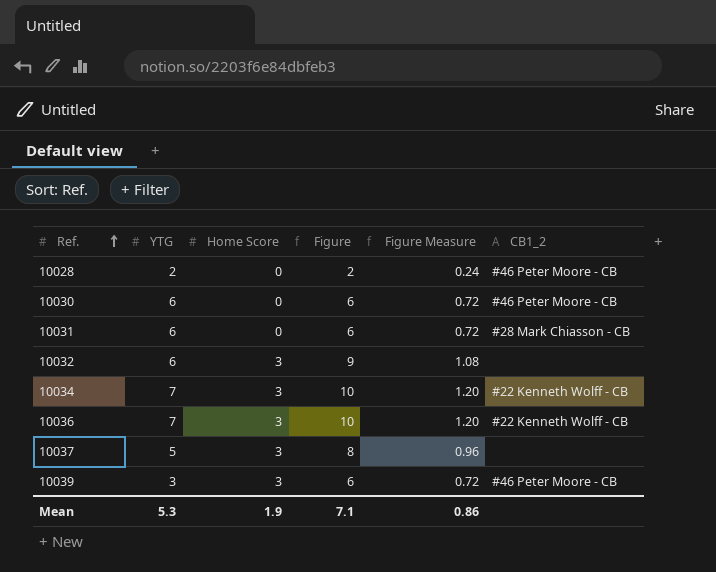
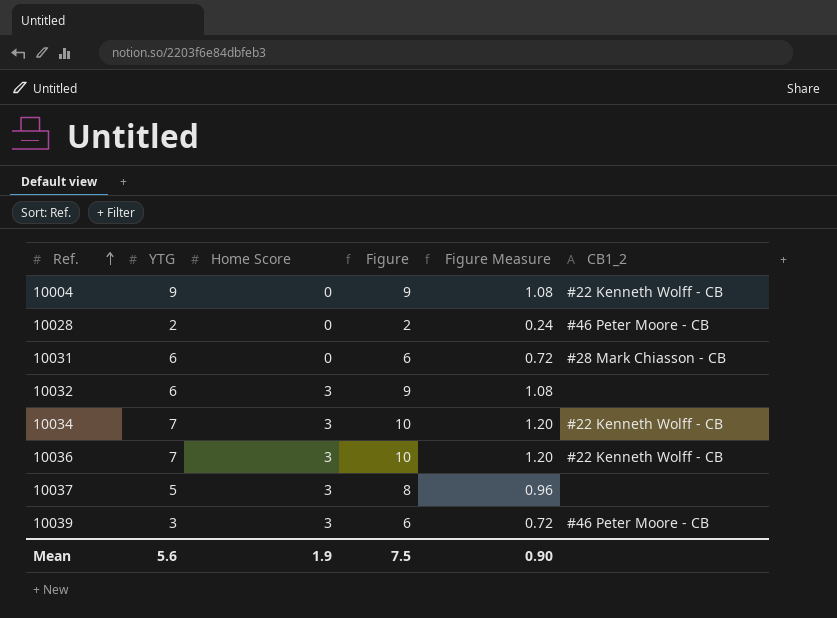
row 10030: 6 | 0 | 6 | 0.72 | #46 Peter Moore - CB -> none
row 10004: none -> 9 | 0 | 9 | 1.08 | #22 Kenneth Wolff - CB
Mean | YTG: 5.3 -> 5.6
Mean | Figure: 7.1 -> 7.5
Mean | Figure Measure: 0.86 -> 0.90

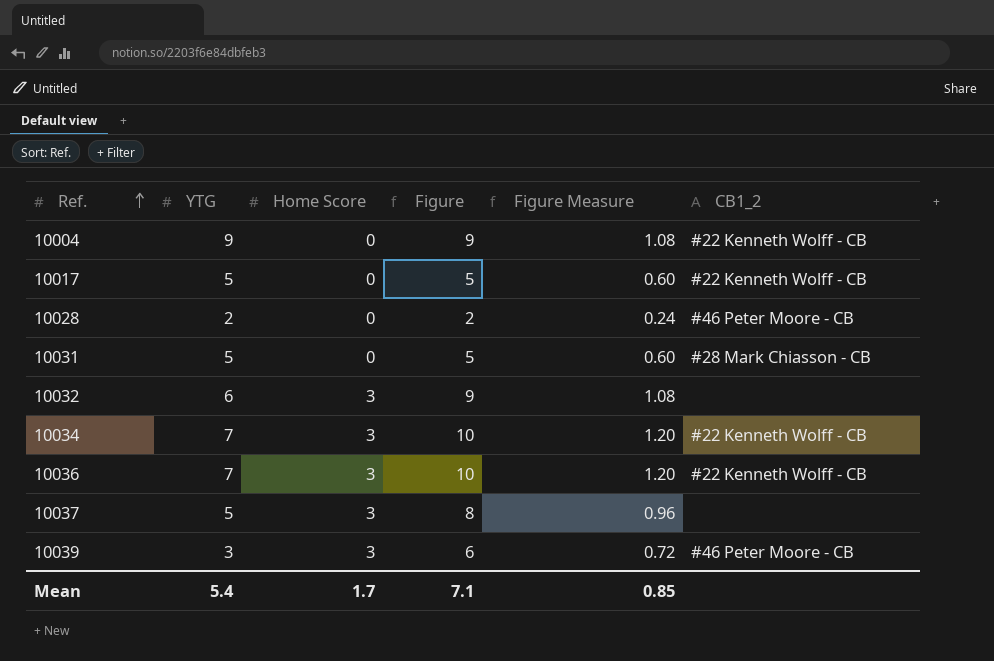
row 10017: none -> 5 | 0 | 5 | 0.60 | #22 Kenneth Wolff - CB
10031 | YTG: 6 -> 5
10031 | Figure: 6 -> 5
10031 | Figure Measure: 0.72 -> 0.60
Mean | YTG: 5.6 -> 5.4
Mean | Home Score: 1.9 -> 1.7
Mean | Figure: 7.5 -> 7.1
Mean | Figure Measure: 0.90 -> 0.85

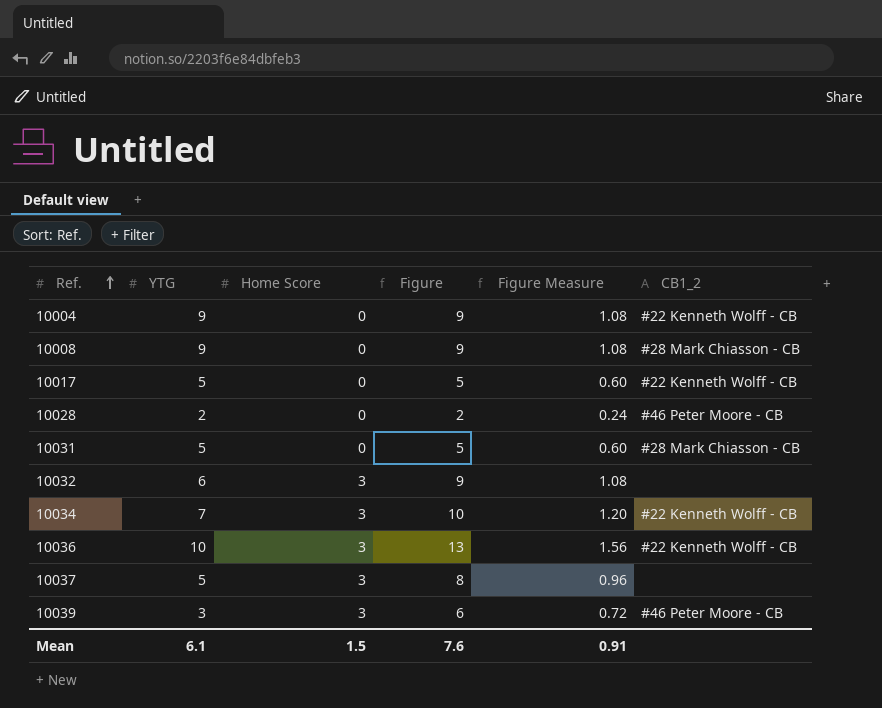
row 10008: none -> 9 | 0 | 9 | 1.08 | #28 Mark Chiasson - CB
10036 | YTG: 7 -> 10
10036 | Figure: 10 -> 13
10036 | Figure Measure: 1.20 -> 1.56
Mean | YTG: 5.4 -> 6.1
Mean | Home Score: 1.7 -> 1.5
Mean | Figure: 7.1 -> 7.6
Mean | Figure Measure: 0.85 -> 0.91

